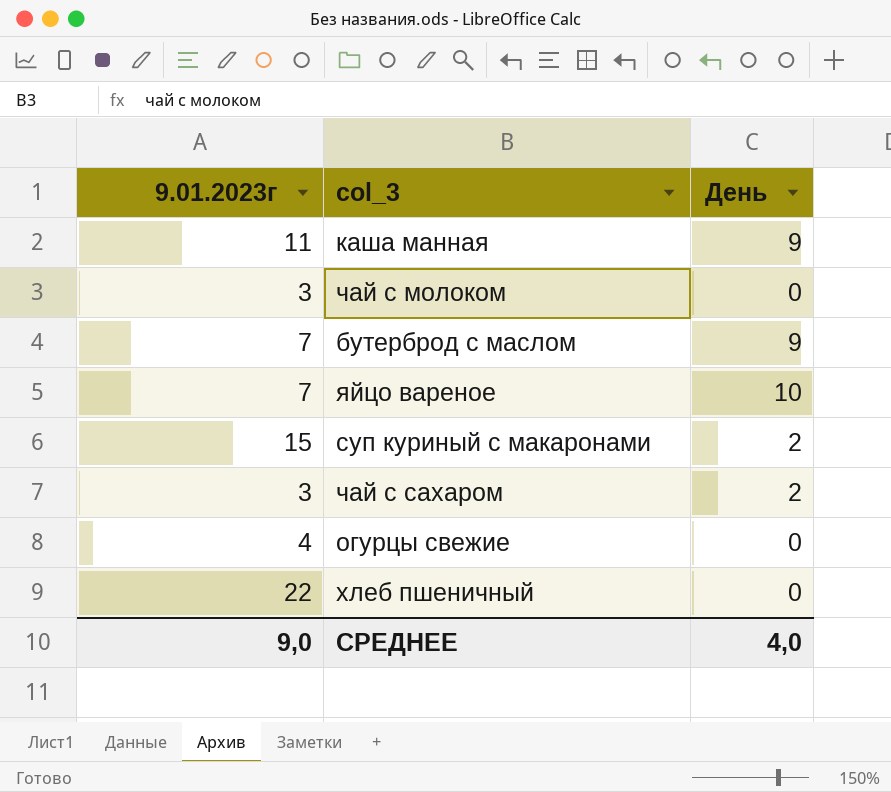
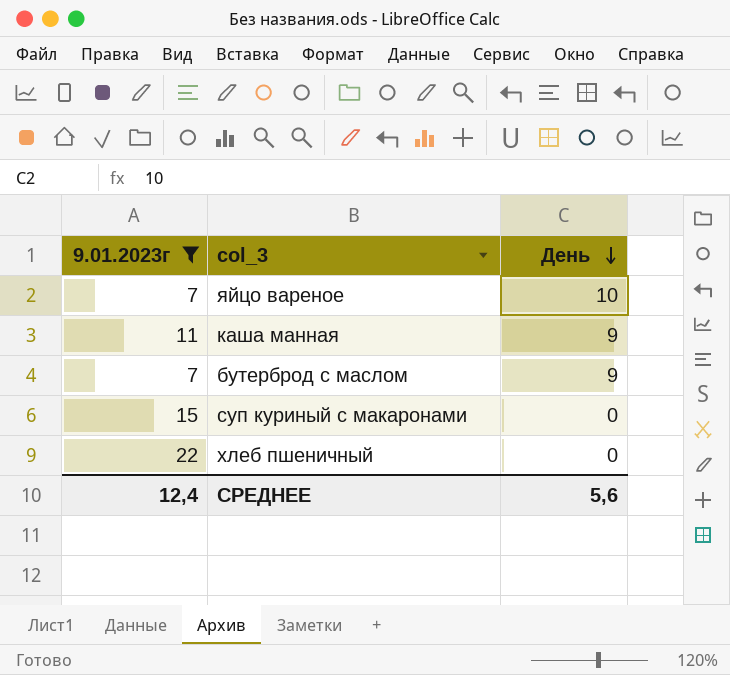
filter: none -> 9.01.2023г >= 7
row order: none -> День descending
суп куриный с макаронами | День: 2 -> 0
СРЕДНЕЕ | 9.01.2023г: 9,0 -> 12,4
СРЕДНЕЕ | День: 4,0 -> 5,6

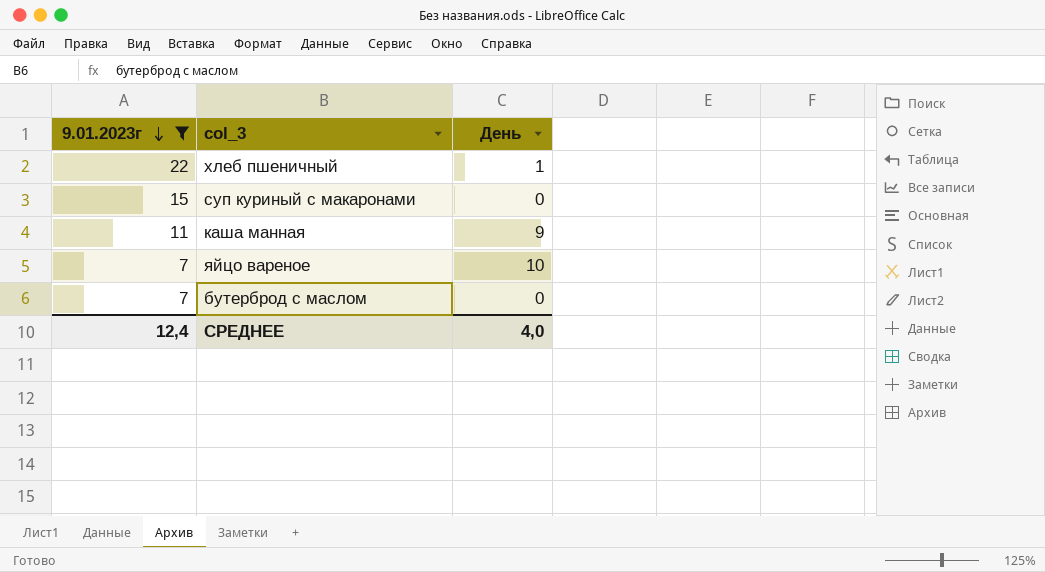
row order: День descending -> 9.01.2023г descending
хлеб пшеничный | День: 0 -> 1
бутерброд с маслом | День: 9 -> 0
СРЕДНЕЕ | День: 5,6 -> 4,0

